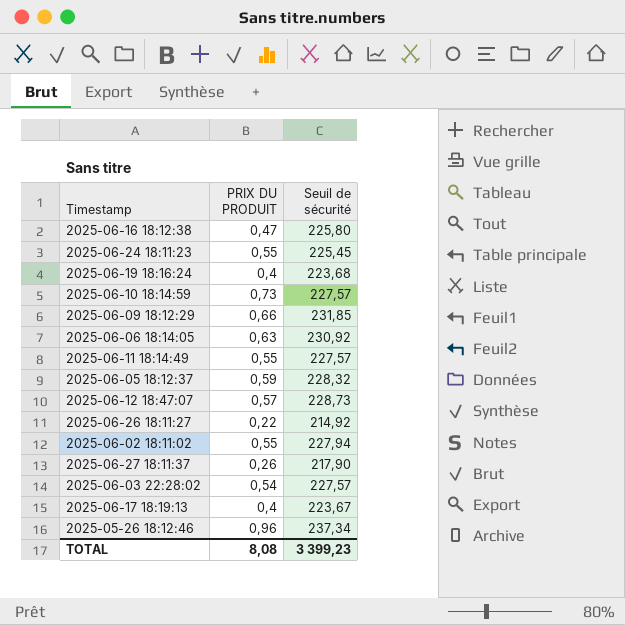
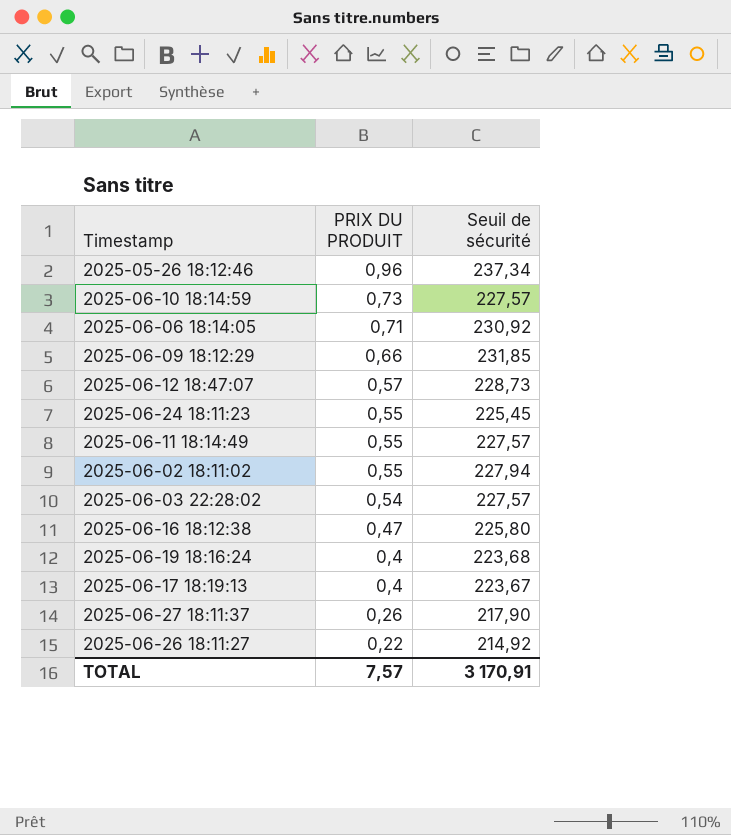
row order: none -> PRIX DU PRODUIT descending
row 2025-06-05 18:12:37: 0,59 | 228,32 -> none
2025-06-06 18:14:05 | PRIX DU PRODUIT: 0,63 -> 0,71
TOTAL | PRIX DU PRODUIT: 8,08 -> 7,57
TOTAL | Seuil de sécurité: 3 399,23 -> 3 170,91

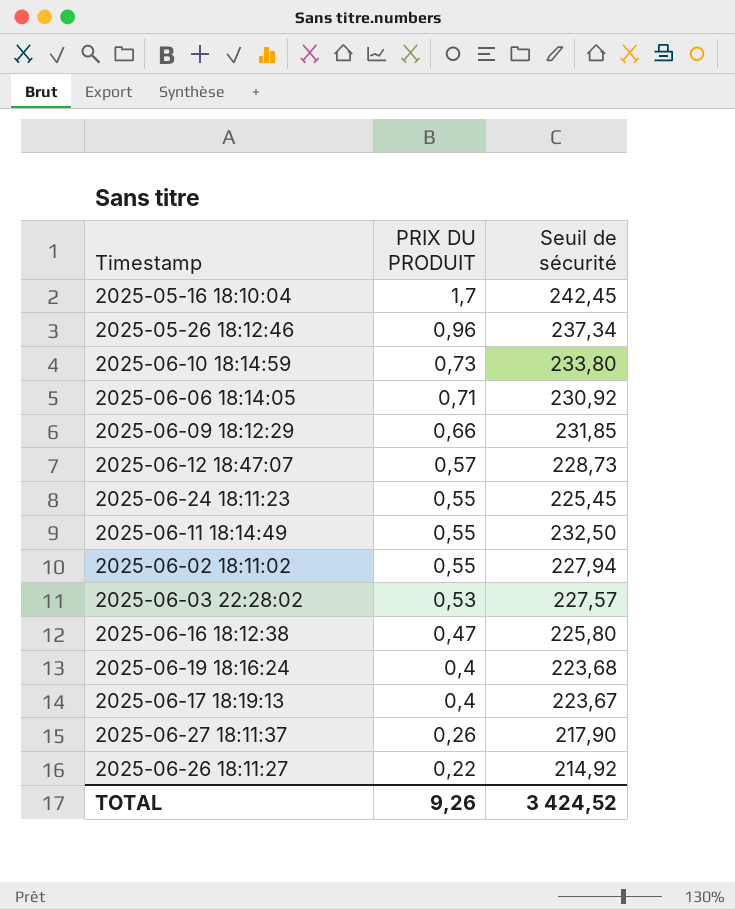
row 2025-05-16 18:10:04: none -> 1,7 | 242,45
2025-06-10 18:14:59 | Seuil de sécurité: 227,57 -> 233,80
2025-06-11 18:14:49 | Seuil de sécurité: 227,57 -> 232,50
2025-06-03 22:28:02 | PRIX DU PRODUIT: 0,54 -> 0,53
TOTAL | PRIX DU PRODUIT: 7,57 -> 9,26
TOTAL | Seuil de sécurité: 3 170,91 -> 3 424,52

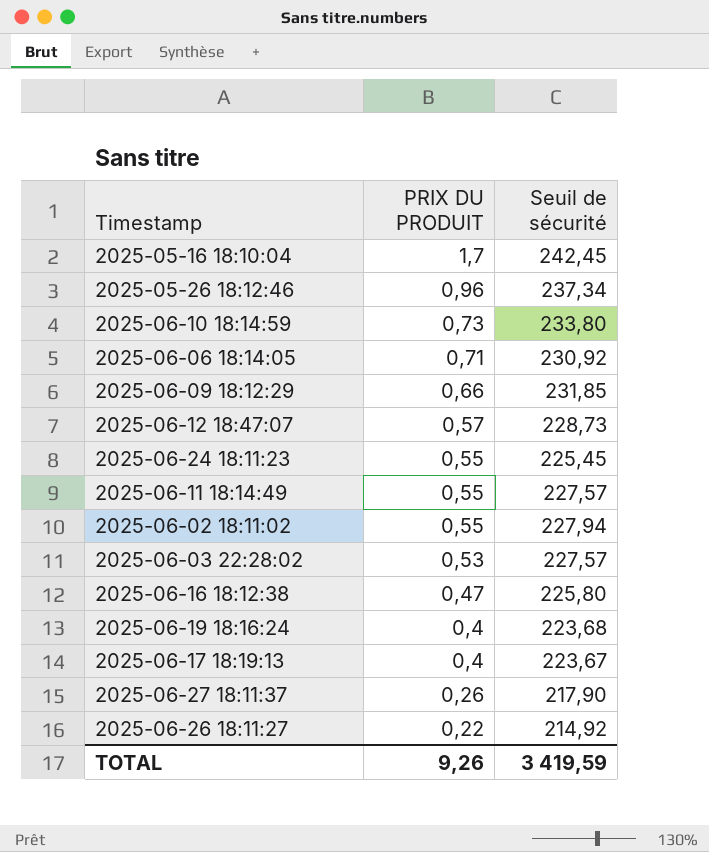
2025-06-11 18:14:49 | Seuil de sécurité: 232,50 -> 227,57
TOTAL | Seuil de sécurité: 3 424,52 -> 3 419,59

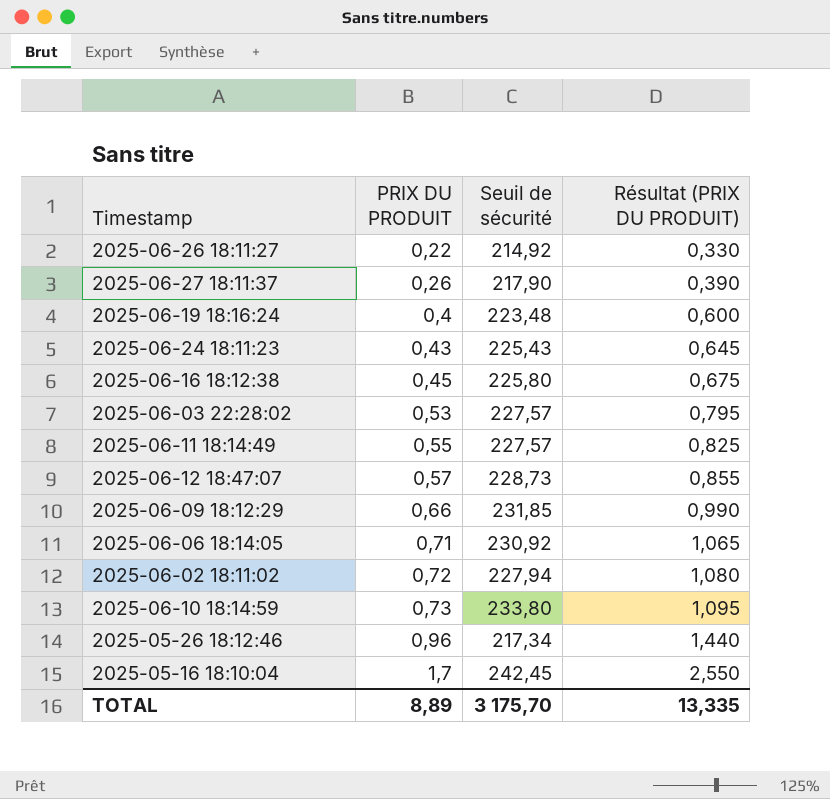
row order: PRIX DU PRODUIT descending -> PRIX DU PRODUIT ascending
column Résultat (PRIX DU PRODUIT) | formula: none -> [PRIX DU PRODUIT] * 1,5
row 2025-06-17 18:19:13: 0,4 | 223,67 -> none
2025-06-19 18:16:24 | Seuil de sécurité: 223,68 -> 223,48
2025-06-24 18:11:23 | PRIX DU PRODUIT: 0,55 -> 0,43
2025-06-24 18:11:23 | Seuil de sécurité: 225,45 -> 225,43
2025-06-16 18:12:38 | PRIX DU PRODUIT: 0,47 -> 0,45
2025-06-02 18:11:02 | PRIX DU PRODUIT: 0,55 -> 0,72
2025-05-26 18:12:46 | Seuil de sécurité: 237,34 -> 217,34
TOTAL | PRIX DU PRODUIT: 9,26 -> 8,89
TOTAL | Seuil de sécurité: 3 419,59 -> 3 175,70

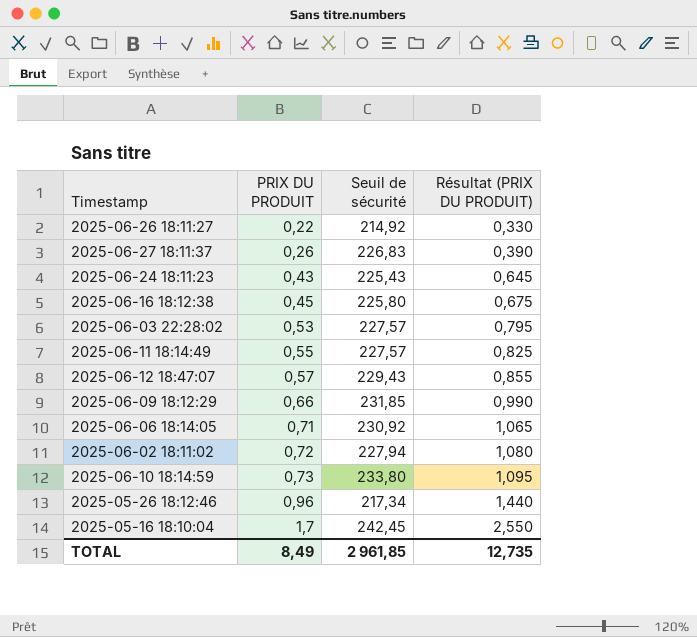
row 2025-06-19 18:16:24: 0,4 | 223,48 | 0,600 -> none
2025-06-27 18:11:37 | Seuil de sécurité: 217,90 -> 226,83
2025-06-12 18:47:07 | Seuil de sécurité: 228,73 -> 229,43
TOTAL | PRIX DU PRODUIT: 8,89 -> 8,49
TOTAL | Seuil de sécurité: 3 175,70 -> 2 961,85
TOTAL | Résultat (PRIX DU PRODUIT): 13,335 -> 12,735

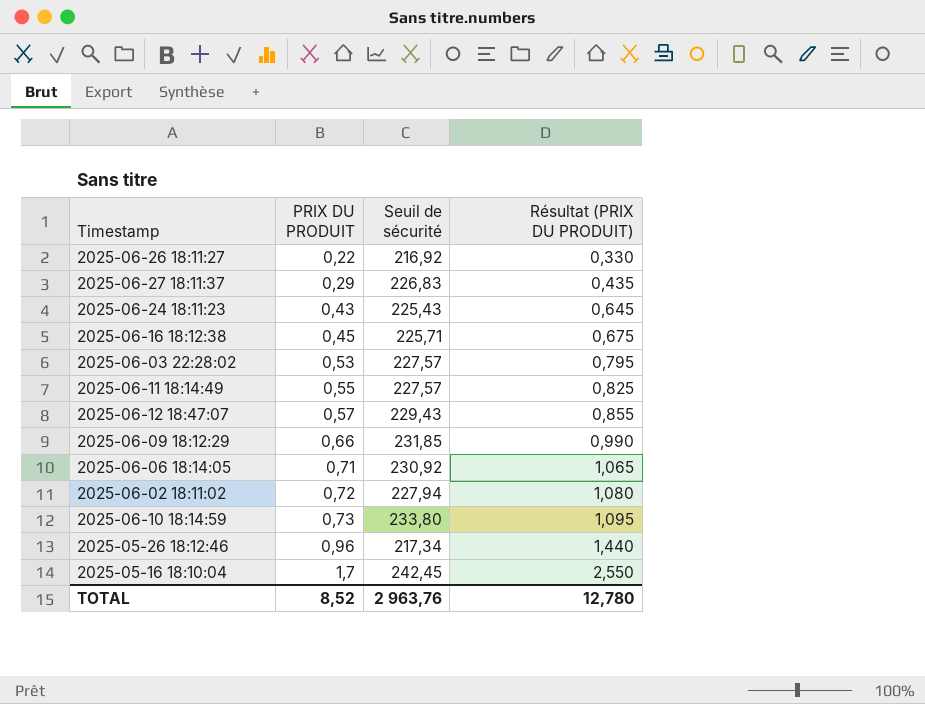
2025-06-26 18:11:27 | Seuil de sécurité: 214,92 -> 216,92
2025-06-27 18:11:37 | PRIX DU PRODUIT: 0,26 -> 0,29
2025-06-27 18:11:37 | Résultat (PRIX DU PRODUIT): 0,390 -> 0,435
2025-06-16 18:12:38 | Seuil de sécurité: 225,80 -> 225,71
TOTAL | PRIX DU PRODUIT: 8,49 -> 8,52
TOTAL | Seuil de sécurité: 2 961,85 -> 2 963,76
TOTAL | Résultat (PRIX DU PRODUIT): 12,735 -> 12,780

